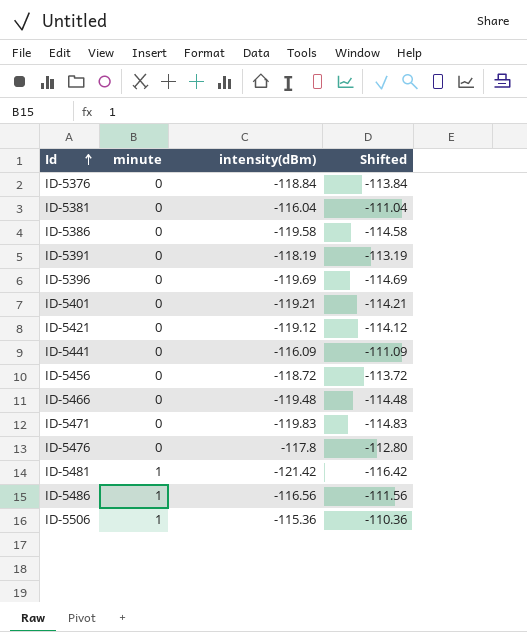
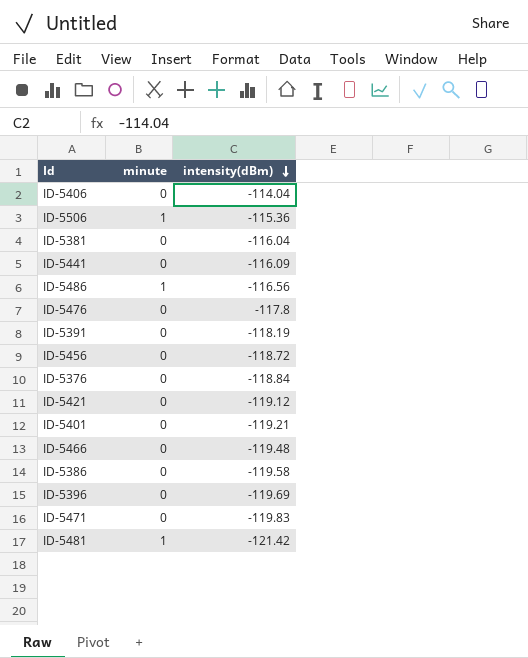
row order: Id ascending -> intensity(dBm) descending
column Shifted | formula: [intensity(dBm)] + 5 -> none
row ID-5406: none -> 0 | -114.04

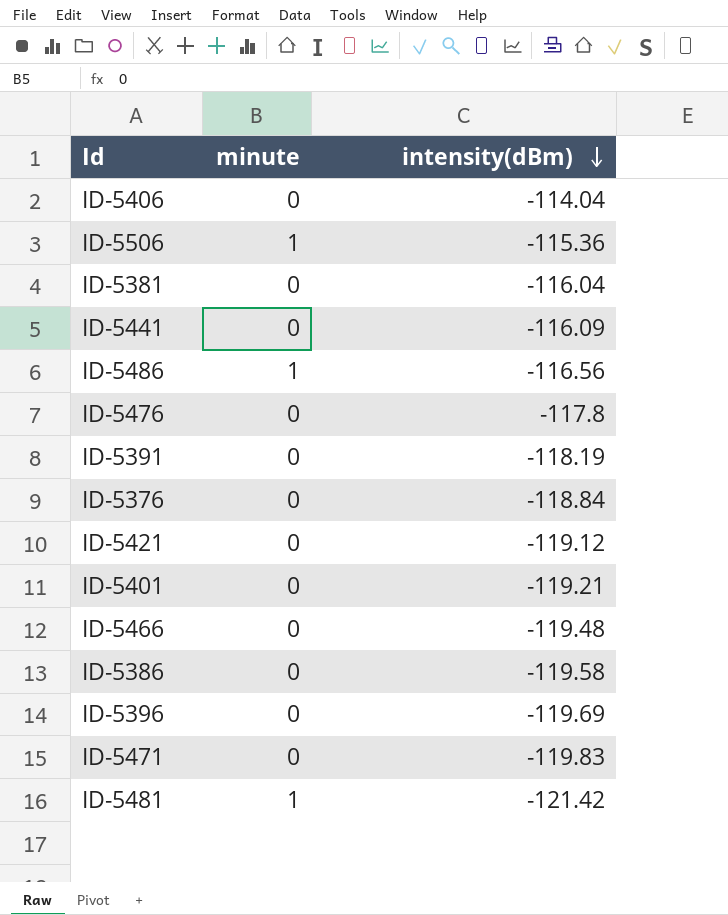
row ID-5456: 0 | -118.72 -> none

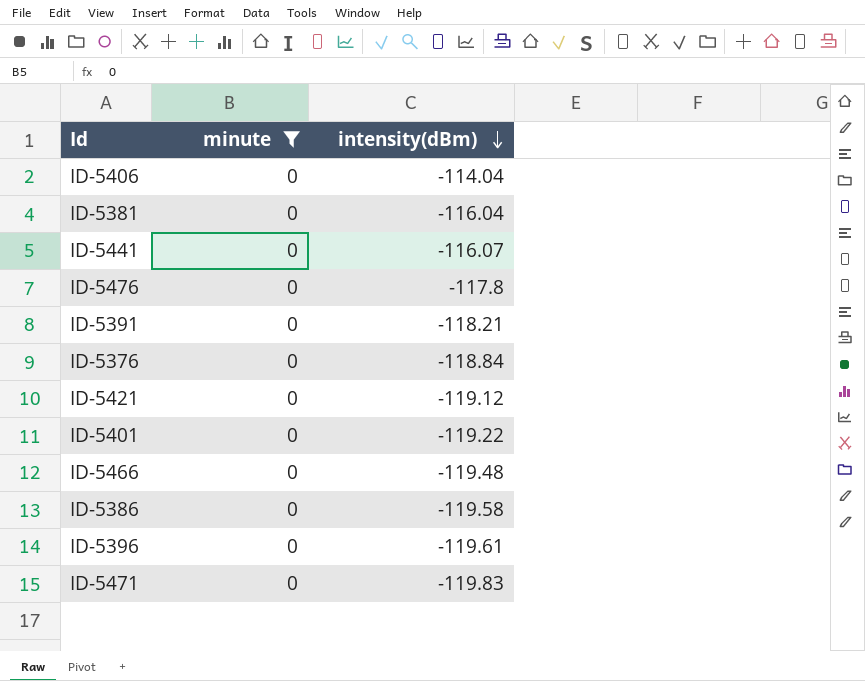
filter: none -> minute = 0
ID-5441 | intensity(dBm): -116.09 -> -116.07
ID-5391 | intensity(dBm): -118.19 -> -118.21
ID-5401 | intensity(dBm): -119.21 -> -119.22
ID-5396 | intensity(dBm): -119.69 -> -119.61

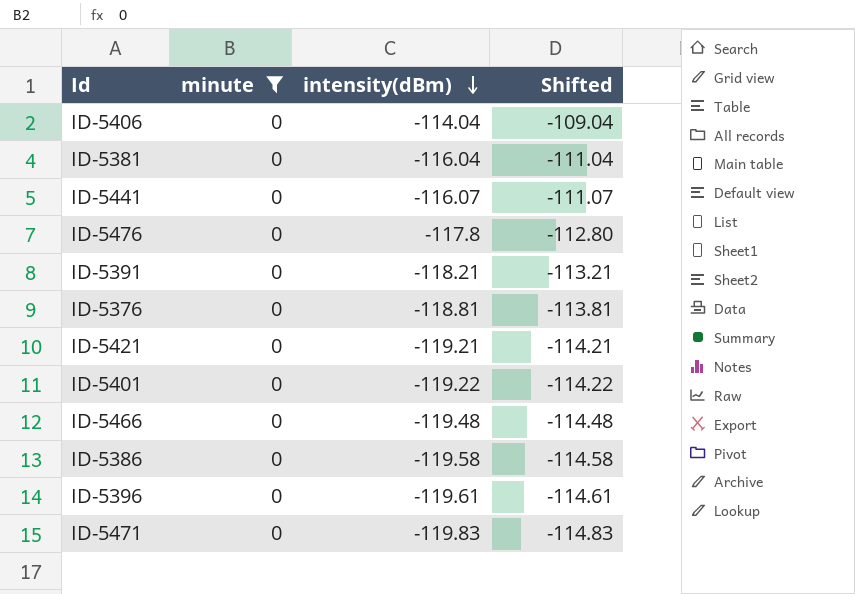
column Shifted | formula: none -> [intensity(dBm)] + 5
ID-5376 | intensity(dBm): -118.84 -> -118.81
ID-5421 | intensity(dBm): -119.12 -> -119.21

